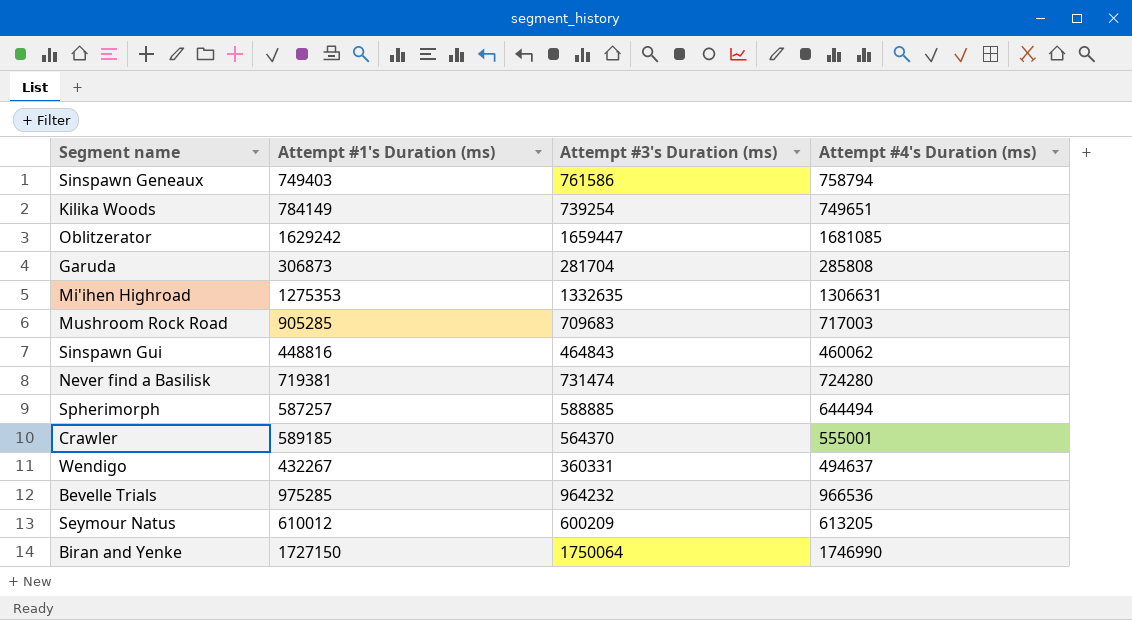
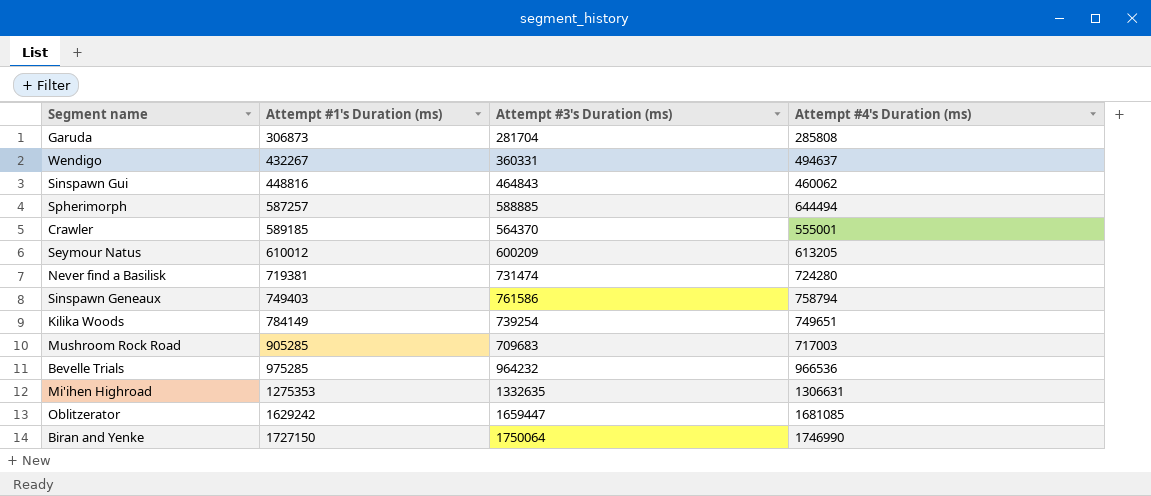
row order: none -> Attempt #1's Duration (ms) ascending

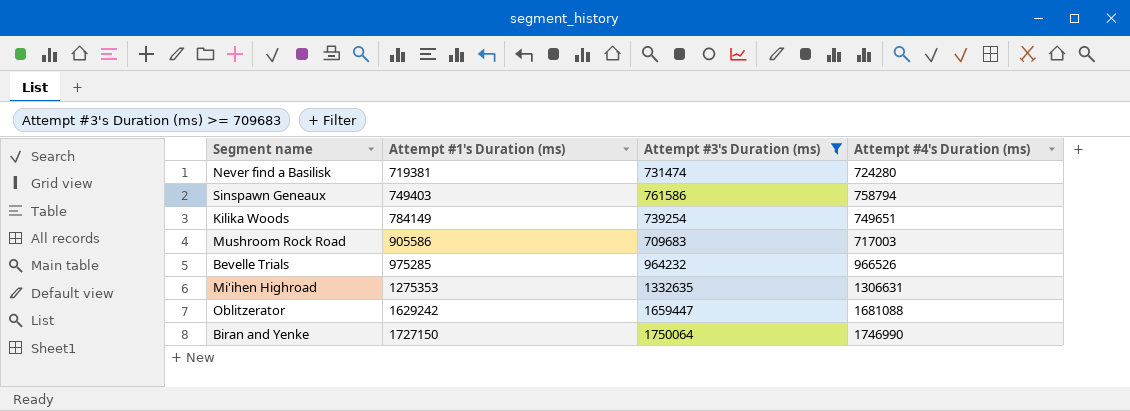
filter: none -> Attempt #3's Duration (ms) >= 709683
Mushroom Rock Road | Attempt #1's Duration (ms): 905285 -> 905586
Bevelle Trials | Attempt #4's Duration (ms): 966536 -> 966526
Oblitzerator | Attempt #4's Duration (ms): 1681085 -> 1681088

